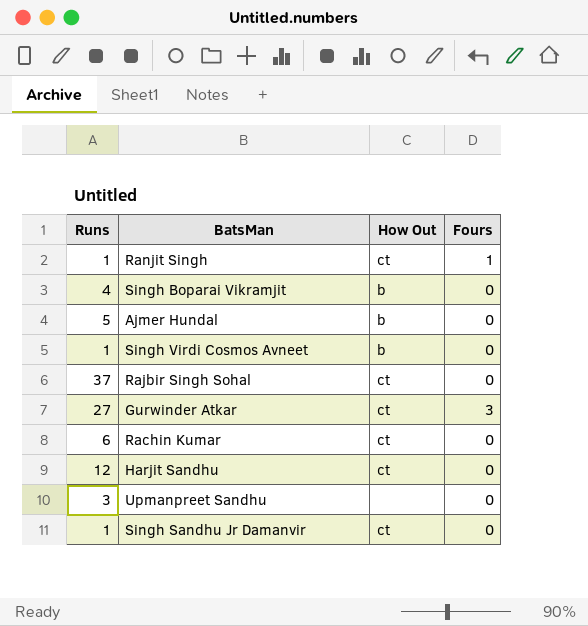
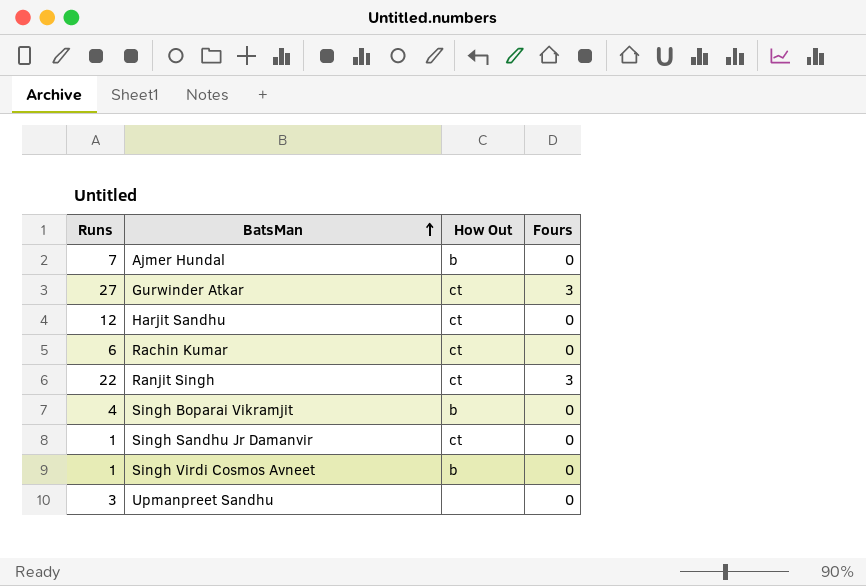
row order: none -> BatsMan ascending
row Rajbir Singh Sohal: 37 | ct | 0 -> none
Ajmer Hundal | Runs: 5 -> 7
Ranjit Singh | Runs: 1 -> 22
Ranjit Singh | Fours: 1 -> 3

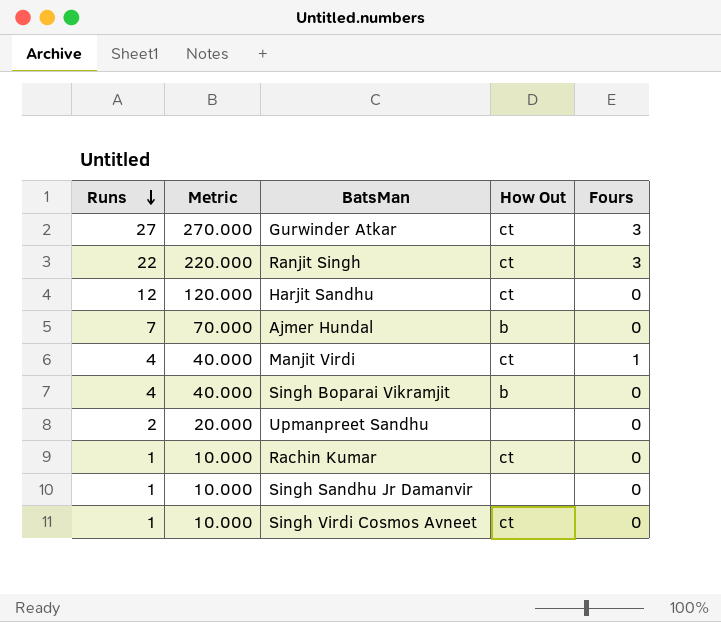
row order: BatsMan ascending -> Runs descending
column Metric | formula: none -> [Runs] * 10
row Manjit Virdi: none -> 4 | 40.000 | ct | 1
Upmanpreet Sandhu | Runs: 3 -> 2
Rachin Kumar | Runs: 6 -> 1
Singh Sandhu Jr Damanvir | How Out: ct -> none
Singh Virdi Cosmos Avneet | How Out: b -> ct

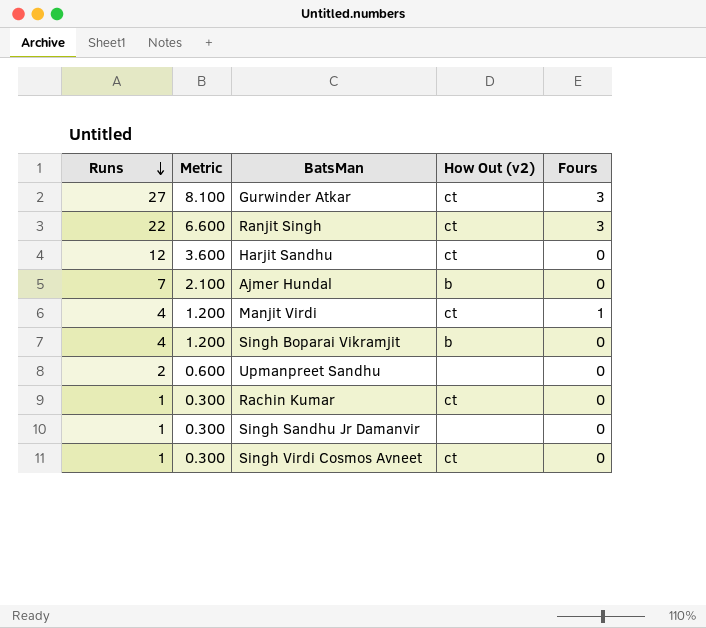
column Metric | formula: [Runs] * 10 -> [Runs] * 0.3
column name: How Out -> How Out (v2)

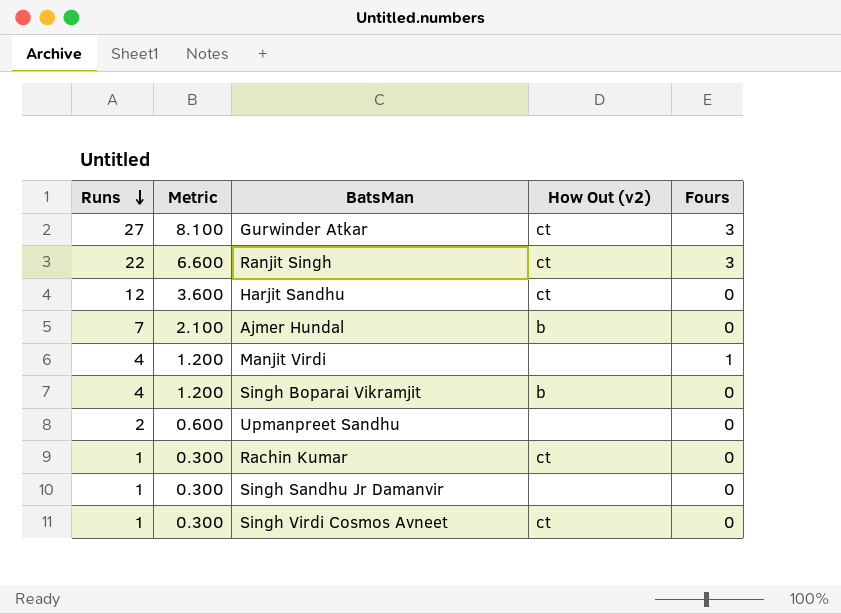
Manjit Virdi | How Out (v2): ct -> none

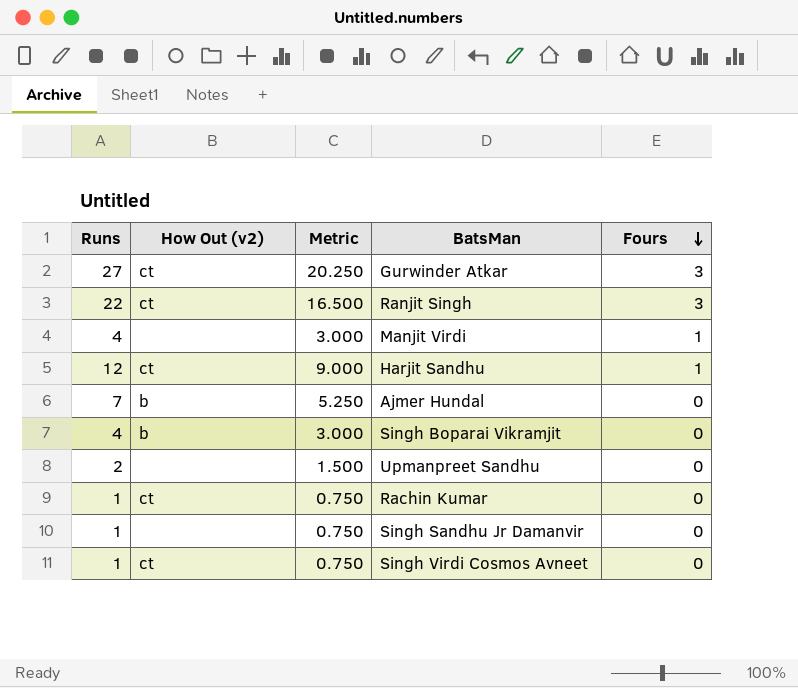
row order: Runs descending -> Fours descending
column How Out (v2) | position: 4 -> 2
column Metric | formula: [Runs] * 0.3 -> [Runs] * 0.75
Harjit Sandhu | Fours: 0 -> 1

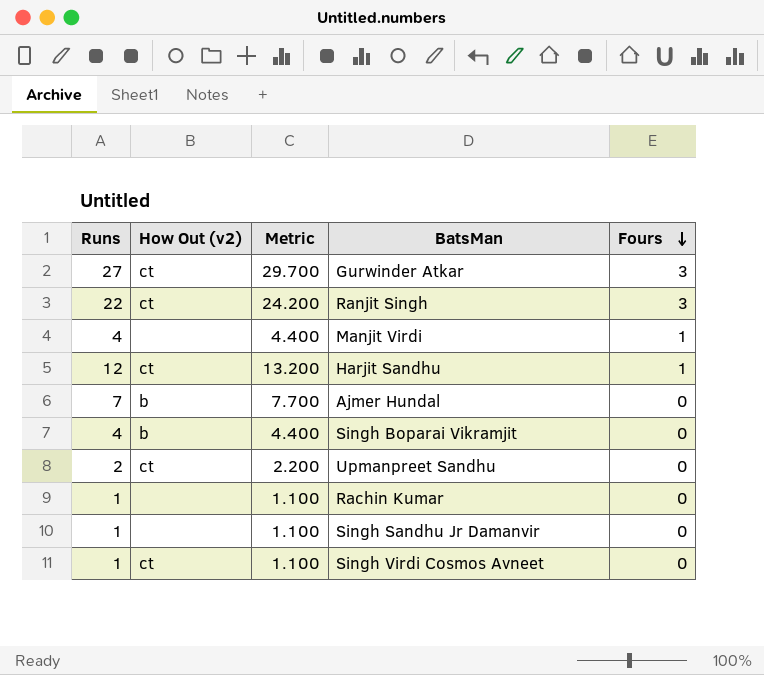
column Metric | formula: [Runs] * 0.75 -> [Runs] * 1.1
Upmanpreet Sandhu | How Out (v2): none -> ct
Rachin Kumar | How Out (v2): ct -> none

